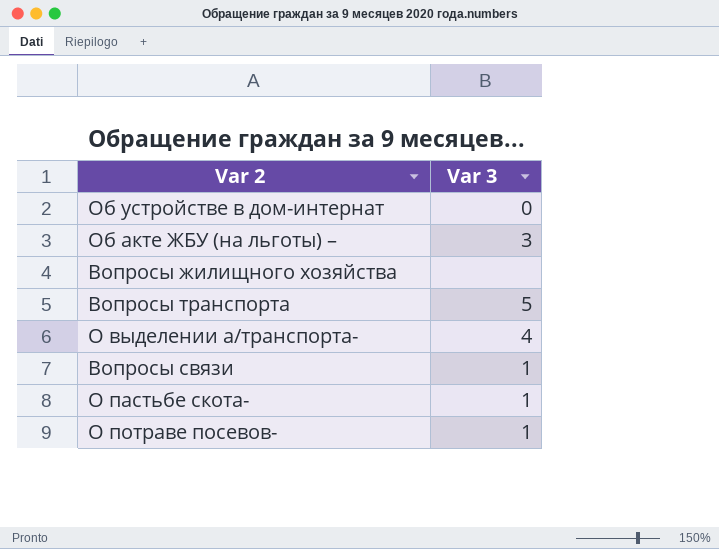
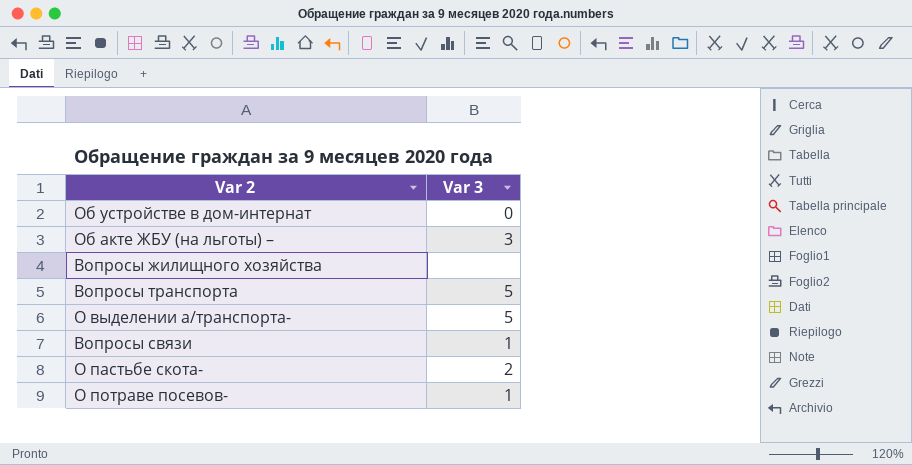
О выделении а/транспорта- | Var 3: 4 -> 5
О пастьбе скота- | Var 3: 1 -> 2

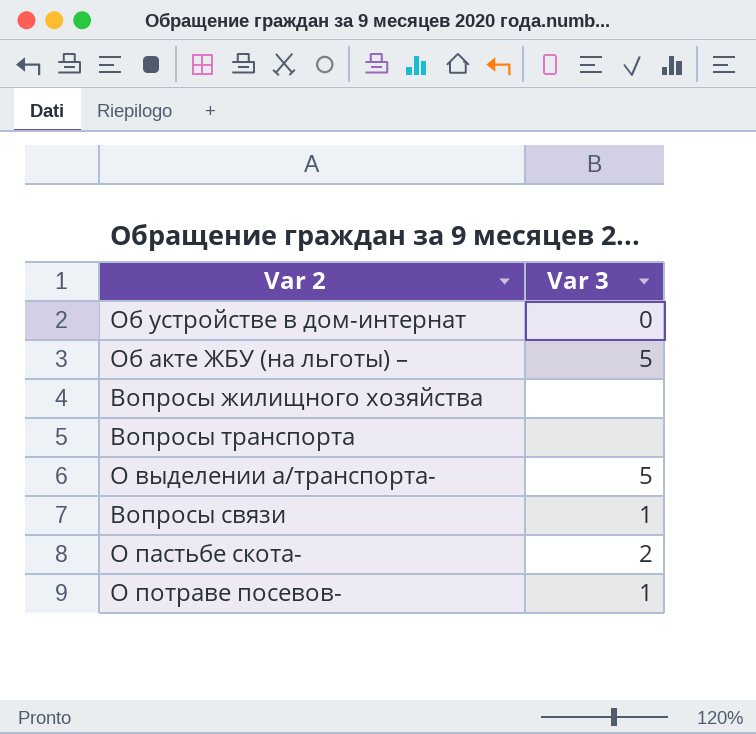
Об акте ЖБУ (на льготы) – | Var 3: 3 -> 5
Вопросы транспорта | Var 3: 5 -> none

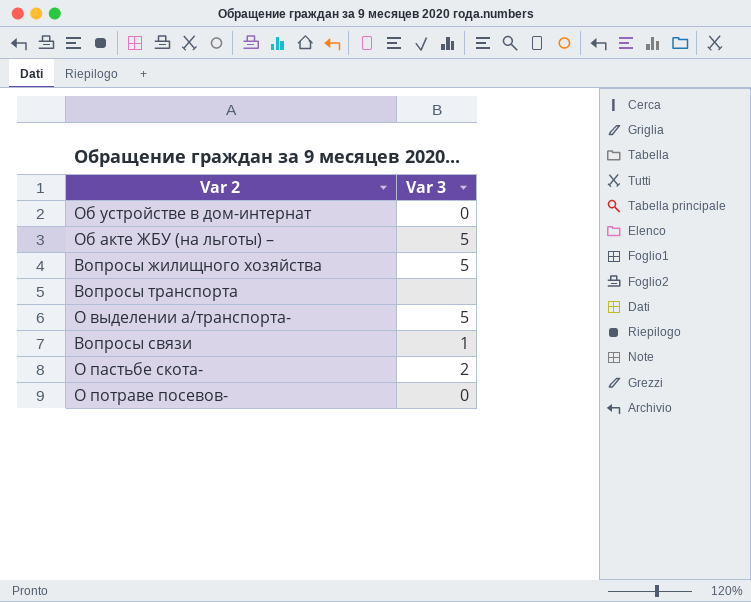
Вопросы жилищного хозяйства | Var 3: none -> 5
О потраве посевов- | Var 3: 1 -> 0

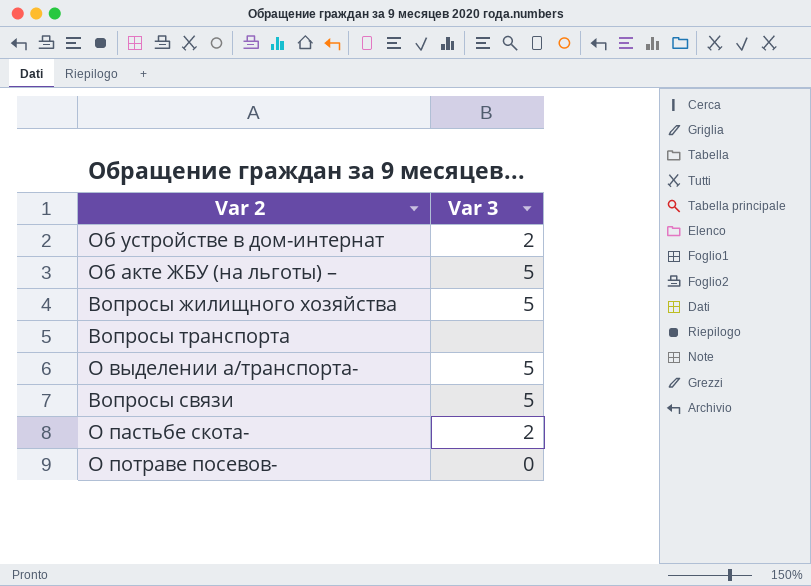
Об устройстве в дом-интернат | Var 3: 0 -> 2
Вопросы связи | Var 3: 1 -> 5

